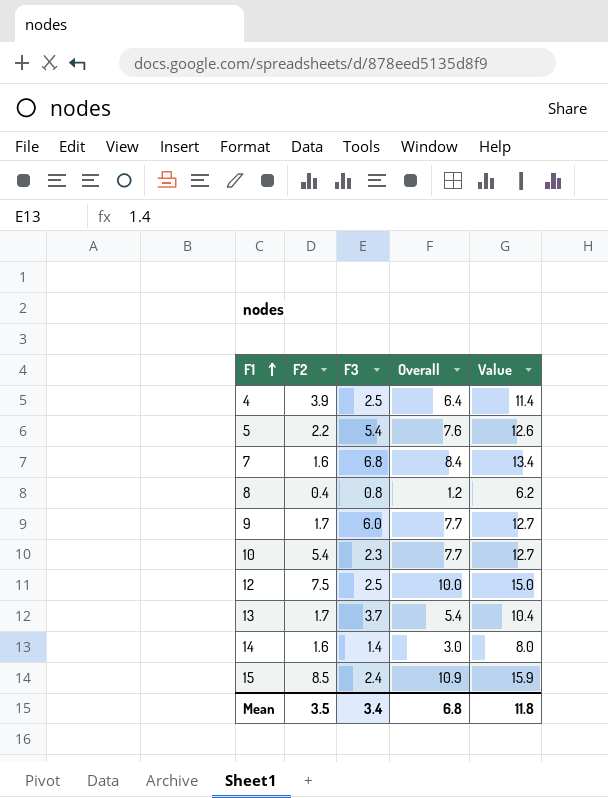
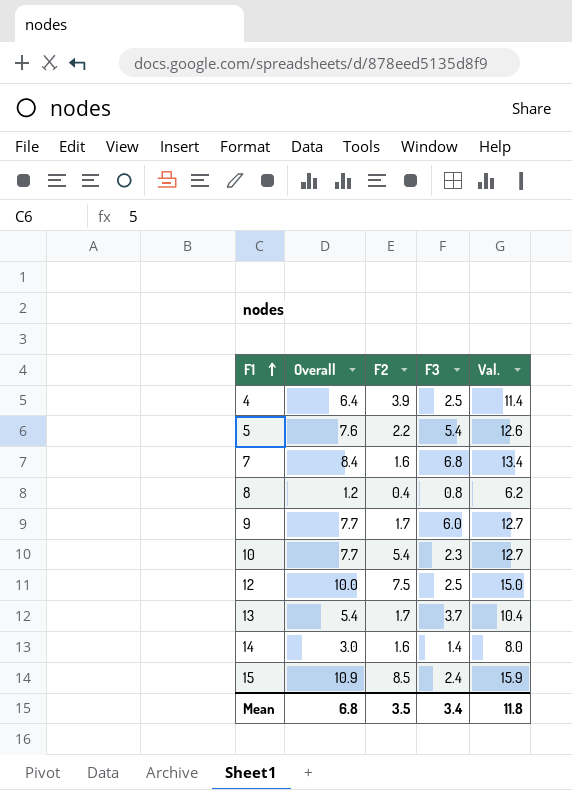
column Overall | position: 4 -> 2
column name: Value -> Val.

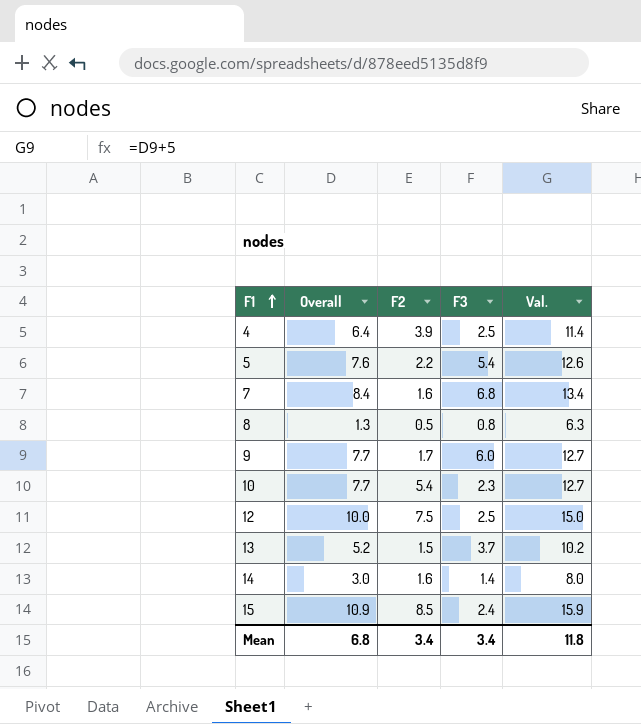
8 | Overall: 1.2 -> 1.3
8 | F2: 0.4 -> 0.5
8 | Val.: 6.2 -> 6.3
13 | Overall: 5.4 -> 5.2
13 | F2: 1.7 -> 1.5
13 | Val.: 10.4 -> 10.2
Mean | F2: 3.5 -> 3.4

